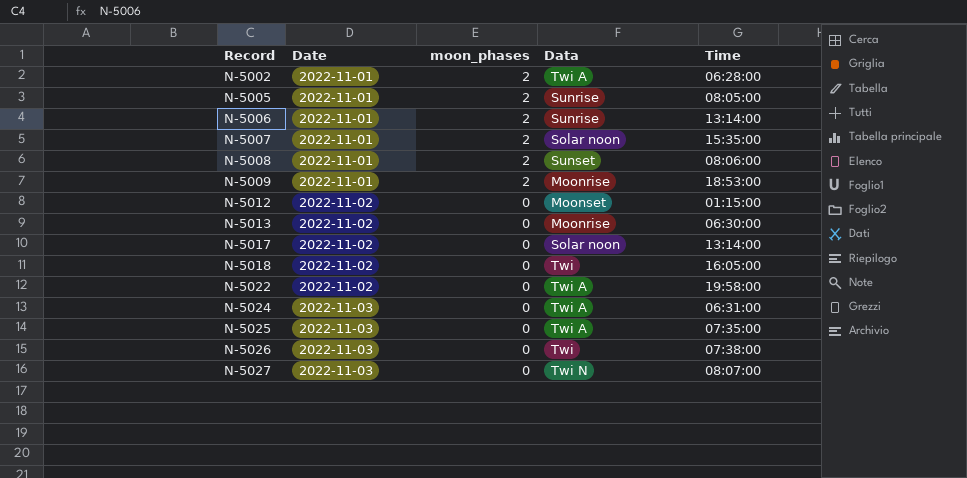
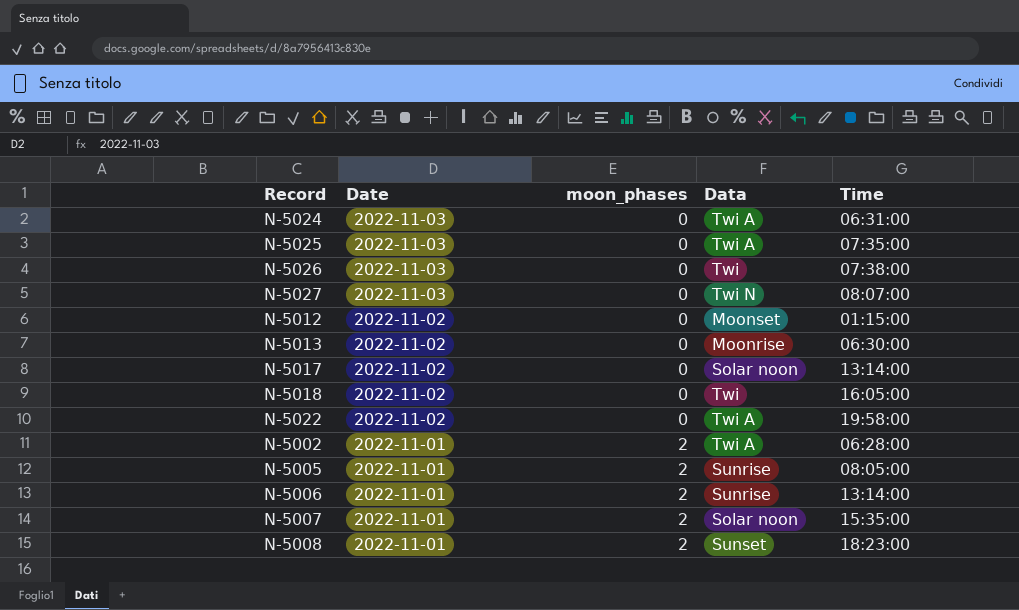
row order: Record ascending -> Date descending
row N-5009: 2022-11-01 | 2 | Moonrise | 18:53:00 -> none
N-5008 | Time: 08:06:00 -> 18:23:00

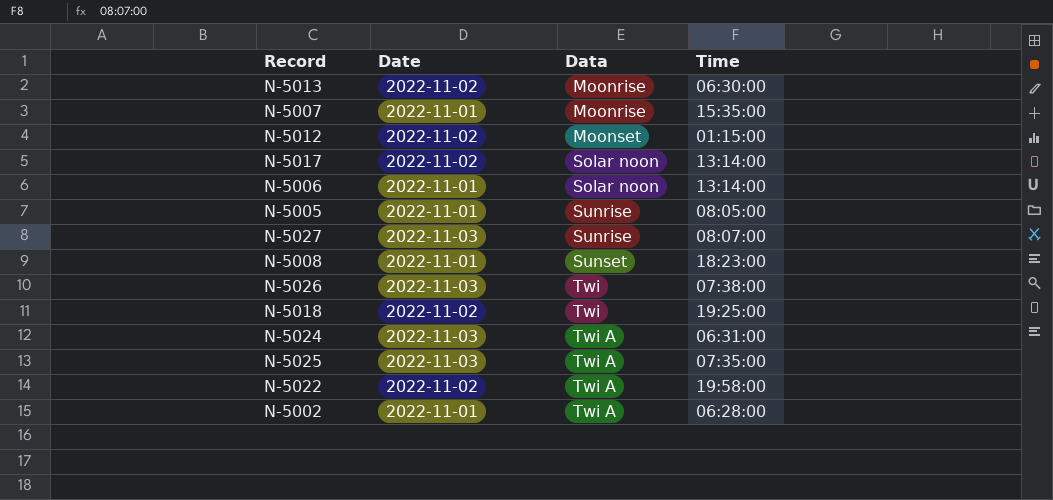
row order: Date descending -> Data ascending
column moon_phases | position: 3 -> none
N-5007 | Data: Solar noon -> Moonrise
N-5006 | Data: Sunrise -> Solar noon
N-5027 | Data: Twi N -> Sunrise
N-5018 | Time: 16:05:00 -> 19:25:00

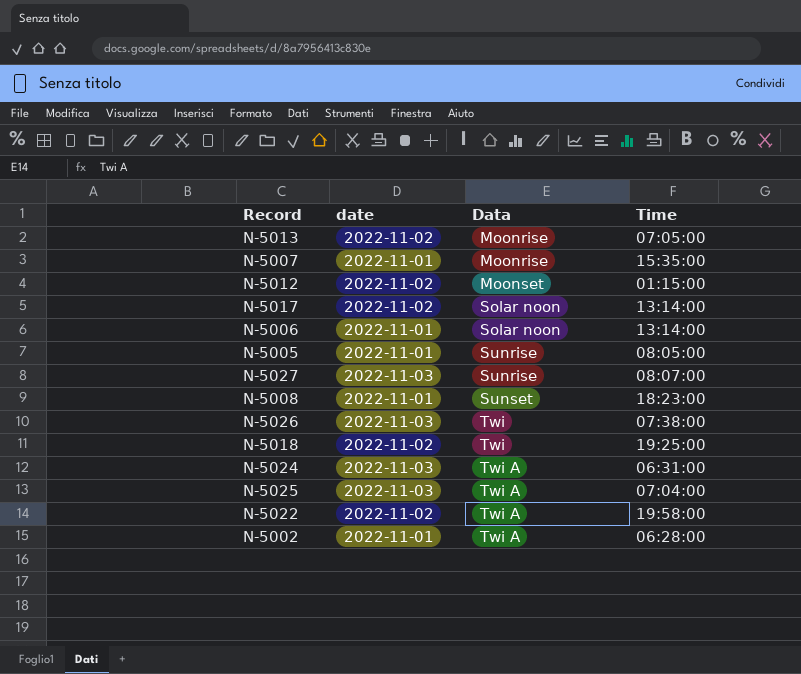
column name: Date -> date
N-5013 | Time: 06:30:00 -> 07:05:00
N-5025 | Time: 07:35:00 -> 07:04:00

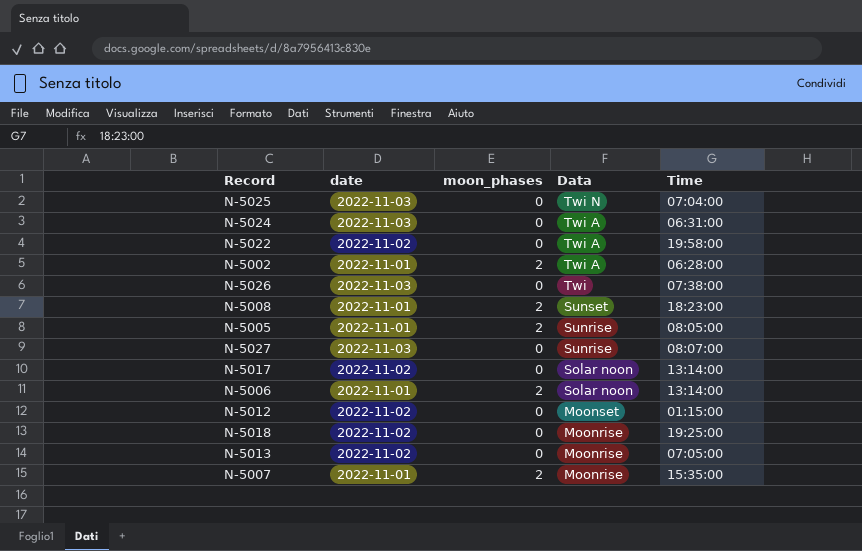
row order: Data ascending -> Data descending
column moon_phases | position: none -> 3
N-5025 | Data: Twi A -> Twi N
N-5018 | Data: Twi -> Moonrise

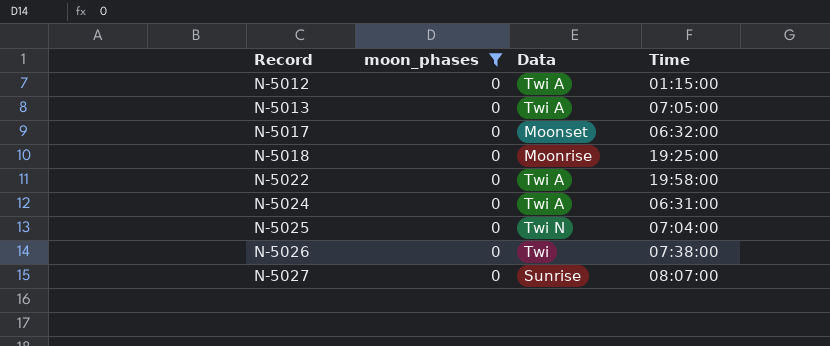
filter: none -> moon_phases = 0
row order: Data descending -> Record ascending
column date | position: 2 -> none
N-5012 | Data: Moonset -> Twi A
N-5013 | Data: Moonrise -> Twi A
N-5017 | Data: Solar noon -> Moonset
N-5017 | Time: 13:14:00 -> 06:32:00

